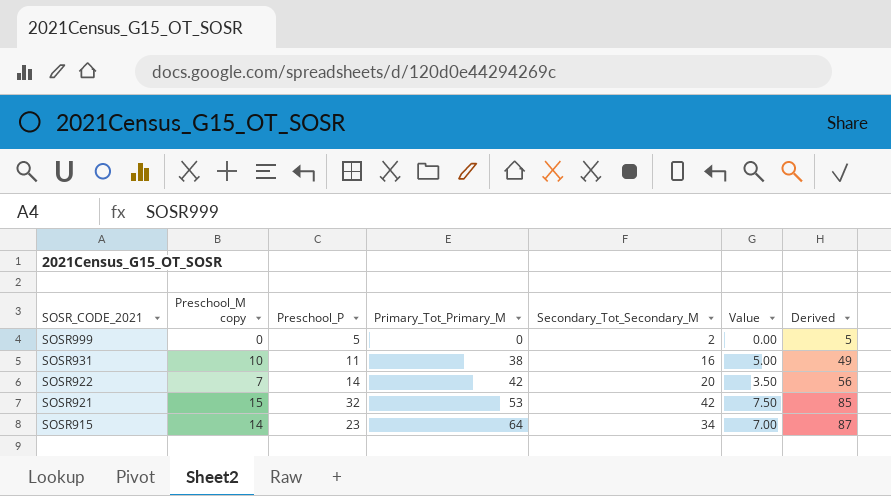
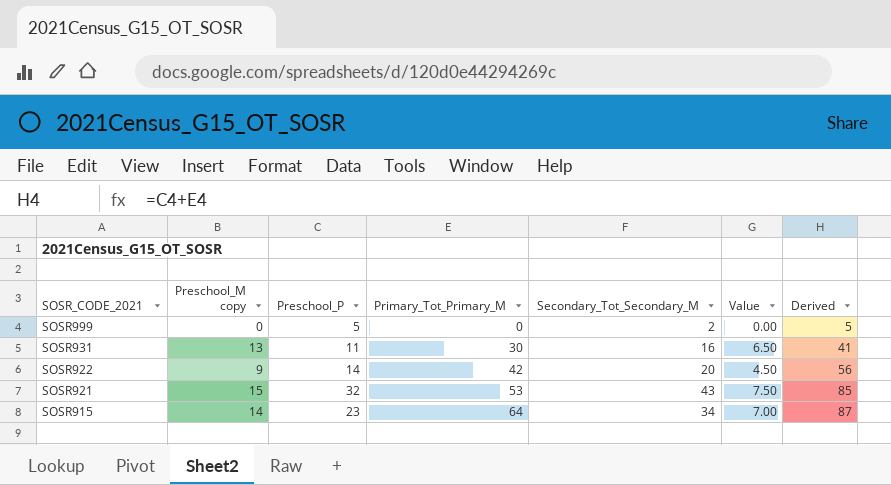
SOSR931 | Preschool_M copy: 10 -> 13
SOSR931 | Primary_Tot_Primary_M: 38 -> 30
SOSR931 | Value: 5.00 -> 6.50
SOSR931 | Derived: 49 -> 41
SOSR922 | Preschool_M copy: 7 -> 9
SOSR922 | Value: 3.50 -> 4.50
SOSR921 | Secondary_Tot_Secondary_M: 42 -> 43

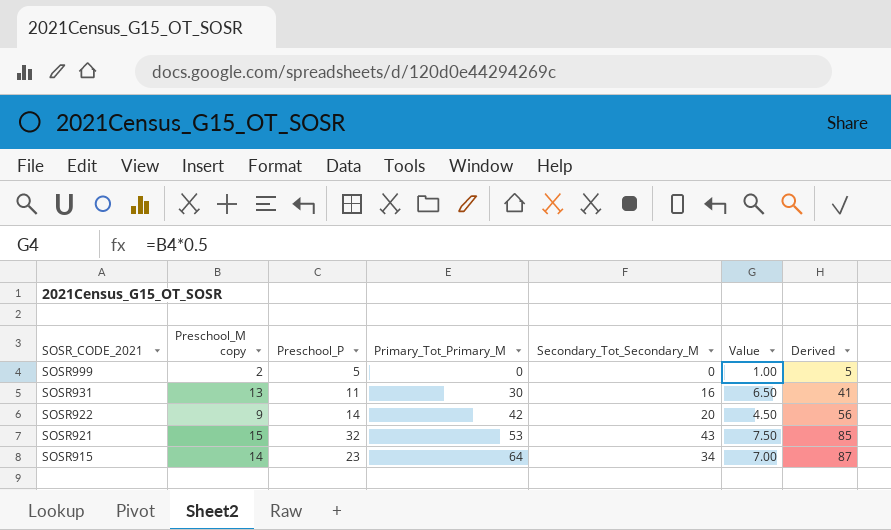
SOSR999 | Preschool_M copy: 0 -> 2
SOSR999 | Secondary_Tot_Secondary_M: 2 -> 0
SOSR999 | Value: 0.00 -> 1.00

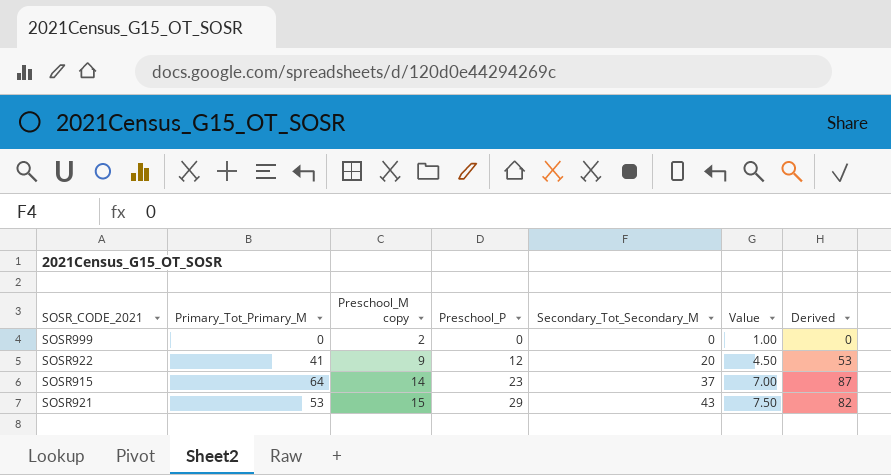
row order: SOSR_CODE_2021 descending -> Preschool_M copy ascending
column Primary_Tot_Primary_M | position: 4 -> 2
row SOSR931: 13 | 11 | 30 | 16 | 6.50 | 41 -> none
SOSR999 | Preschool_P: 5 -> 0
SOSR999 | Derived: 5 -> 0
SOSR922 | Primary_Tot_Primary_M: 42 -> 41
SOSR922 | Preschool_P: 14 -> 12
SOSR922 | Derived: 56 -> 53
SOSR915 | Secondary_Tot_Secondary_M: 34 -> 37
SOSR921 | Preschool_P: 32 -> 29
SOSR921 | Derived: 85 -> 82

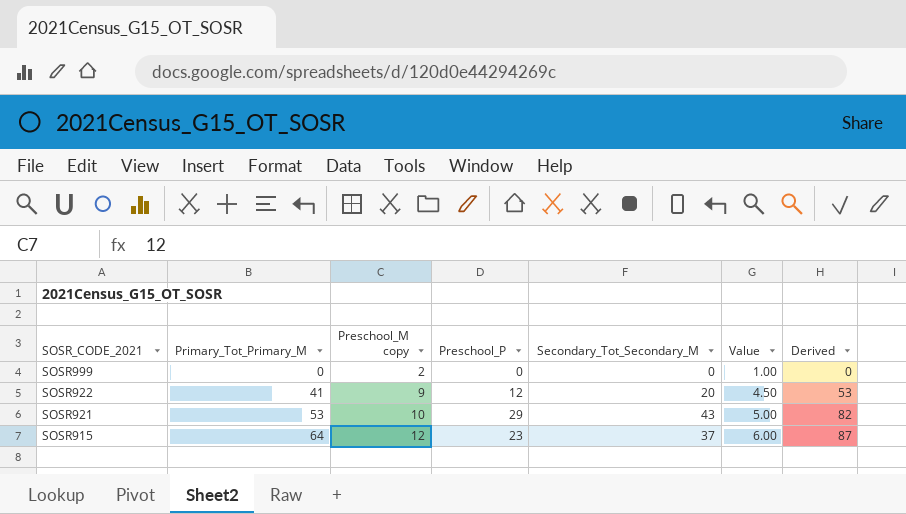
row order: Preschool_M copy ascending -> SOSR_CODE_2021 descending
SOSR921 | Preschool_M copy: 15 -> 10
SOSR921 | Value: 7.50 -> 5.00
SOSR915 | Preschool_M copy: 14 -> 12
SOSR915 | Value: 7.00 -> 6.00

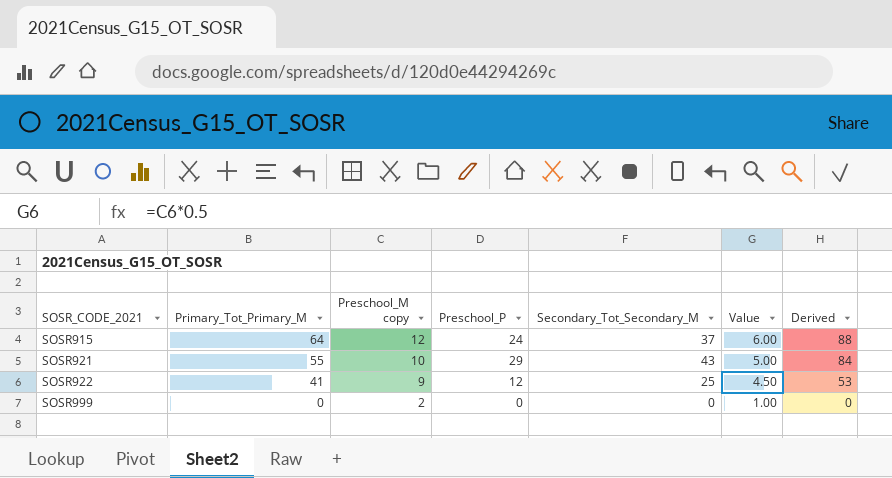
row order: SOSR_CODE_2021 descending -> SOSR_CODE_2021 ascending
SOSR915 | Preschool_P: 23 -> 24
SOSR915 | Derived: 87 -> 88
SOSR921 | Primary_Tot_Primary_M: 53 -> 55
SOSR921 | Derived: 82 -> 84
SOSR922 | Secondary_Tot_Secondary_M: 20 -> 25

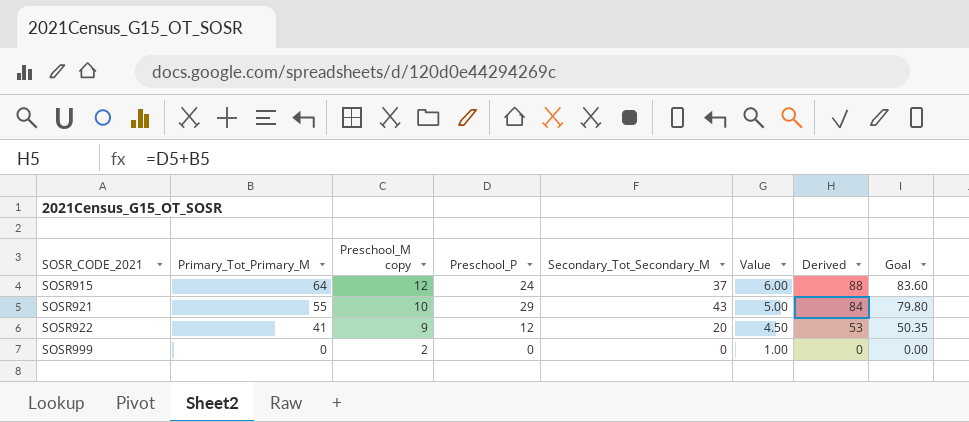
column Goal | formula: none -> [Derived] * 0.95
SOSR922 | Secondary_Tot_Secondary_M: 25 -> 20

